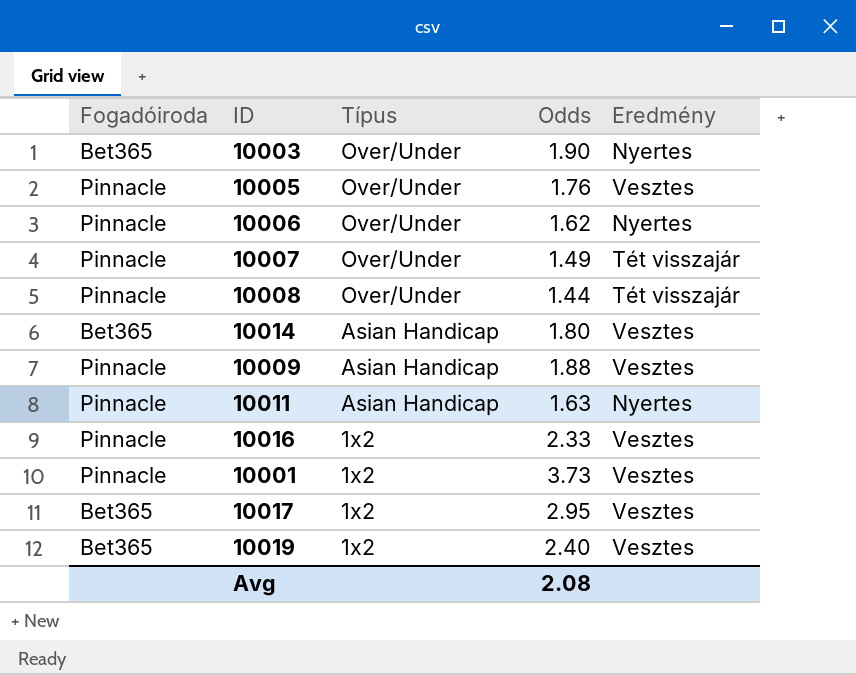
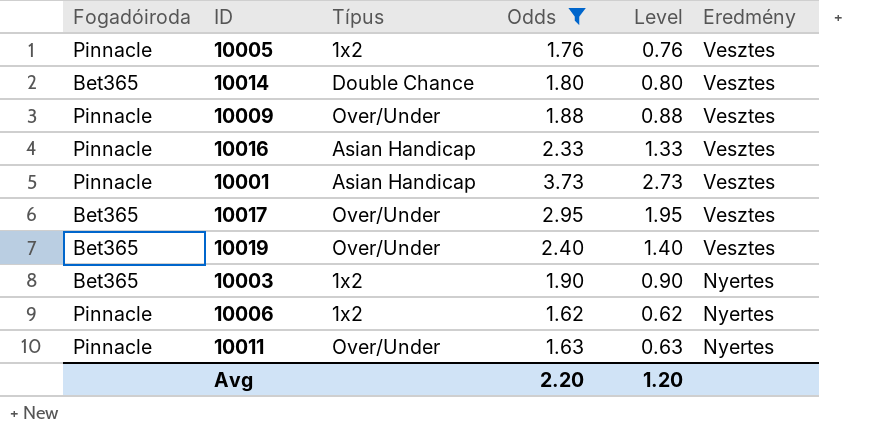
filter: none -> Odds >= 1.62
row order: Típus descending -> Eredmény descending
column Level | formula: none -> [Odds] - 1
10005 | Típus: Over/Under -> 1x2
10014 | Típus: Asian Handicap -> Double Chance
10009 | Típus: Asian Handicap -> Over/Under
10016 | Típus: 1x2 -> Asian Handicap
10001 | Típus: 1x2 -> Asian Handicap
10017 | Típus: 1x2 -> Over/Under
10019 | Típus: 1x2 -> Over/Under
10003 | Típus: Over/Under -> 1x2
10006 | Típus: Over/Under -> 1x2
10011 | Típus: Asian Handicap -> Over/Under
Avg | Odds: 2.08 -> 2.20

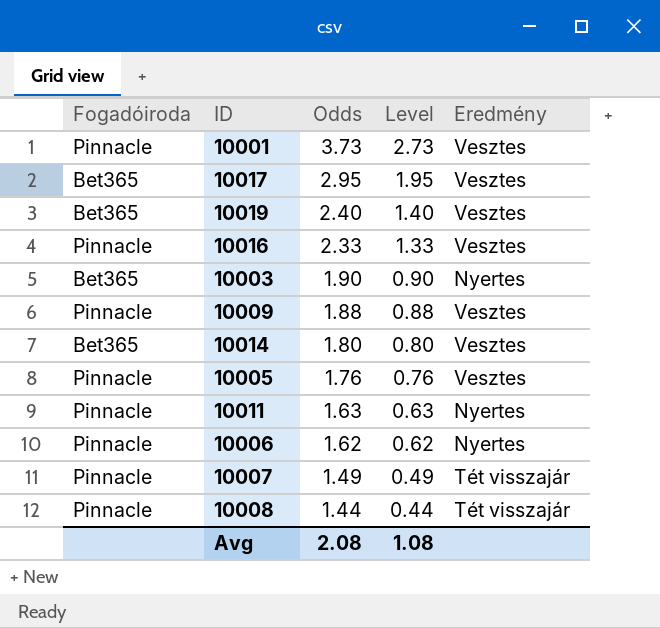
filter: Odds >= 1.62 -> none
row order: Eredmény descending -> Odds descending
column Típus | position: 3 -> none
Avg | Odds: 2.20 -> 2.08
Avg | Level: 1.20 -> 1.08

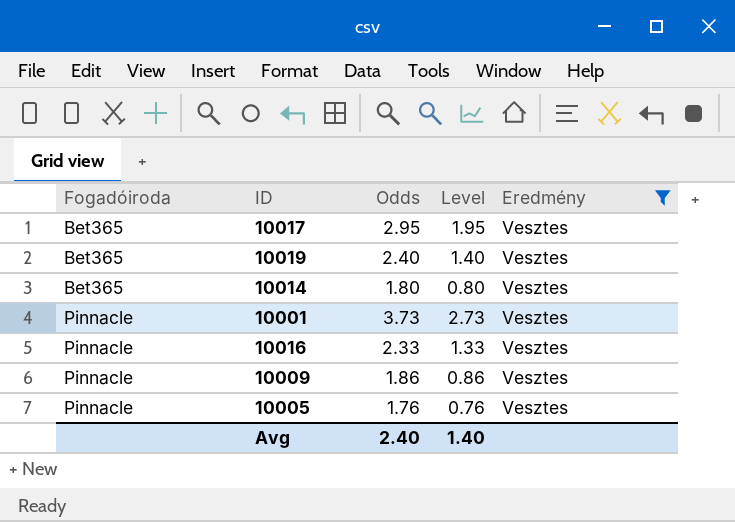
filter: none -> Eredmény = Vesztes
row order: Odds descending -> Fogadóiroda ascending
10009 | Odds: 1.88 -> 1.86
10009 | Level: 0.88 -> 0.86
Avg | Odds: 2.08 -> 2.40
Avg | Level: 1.08 -> 1.40

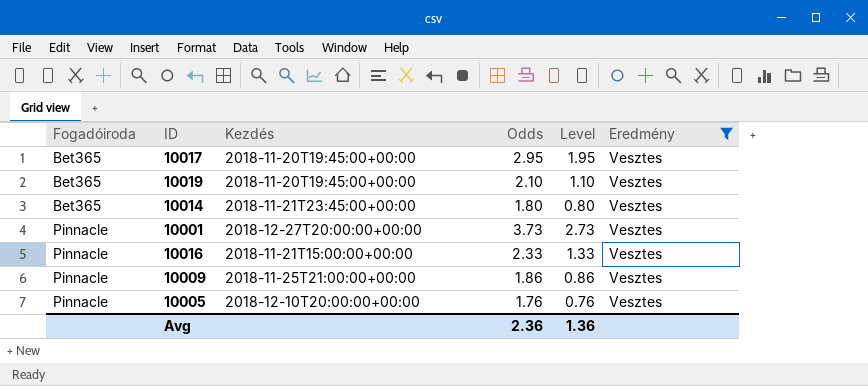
column Kezdés | position: none -> 3
10019 | Odds: 2.40 -> 2.10
10019 | Level: 1.40 -> 1.10
Avg | Odds: 2.40 -> 2.36
Avg | Level: 1.40 -> 1.36

